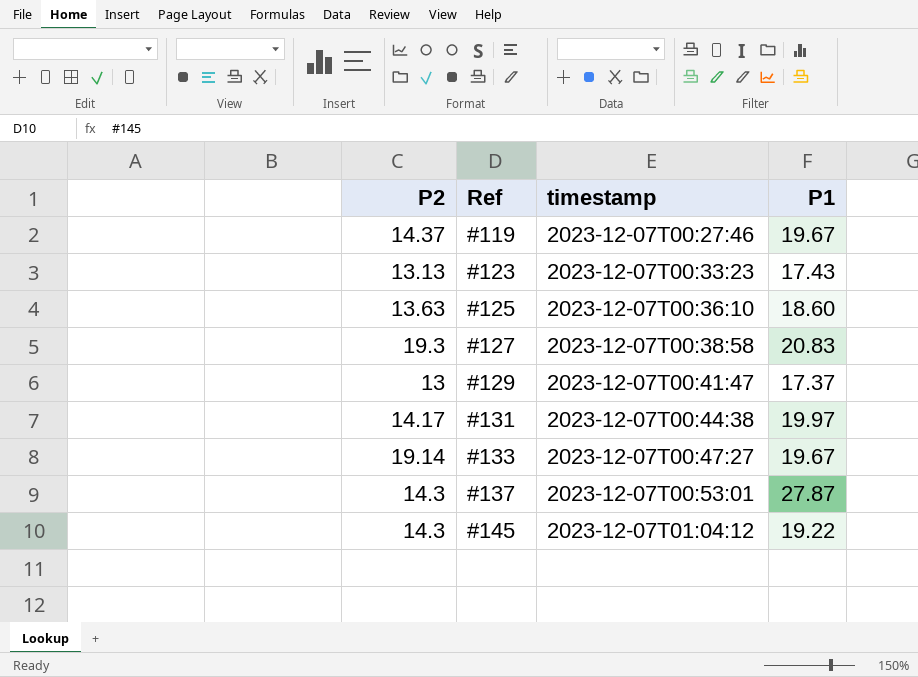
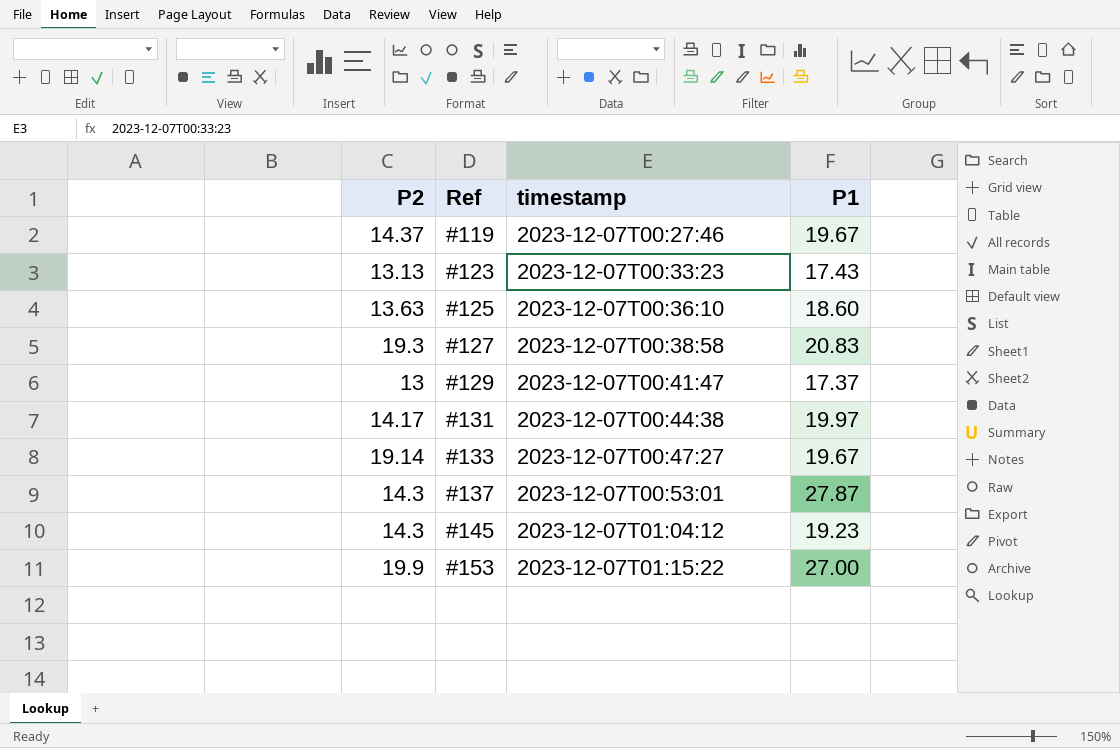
#145 | P1: 19.22 -> 19.23
row #153: none -> 19.9 | 2023-12-07T01:15:22 | 27.00

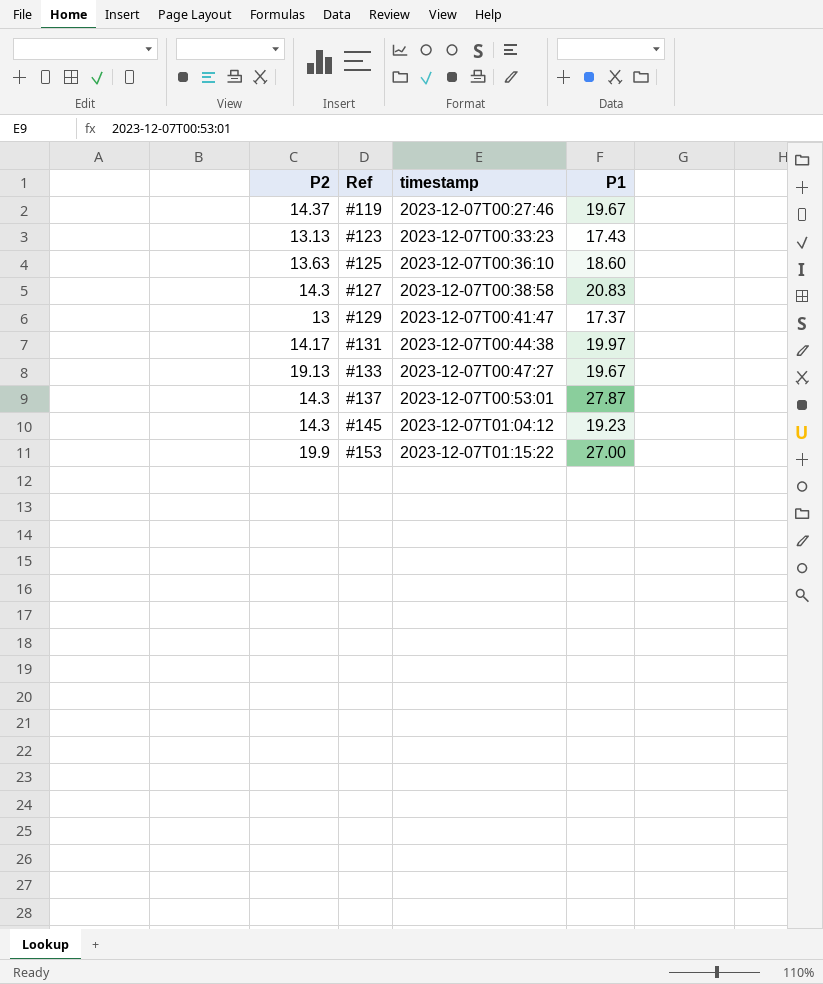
#127 | P2: 19.3 -> 14.3
#133 | P2: 19.14 -> 19.13

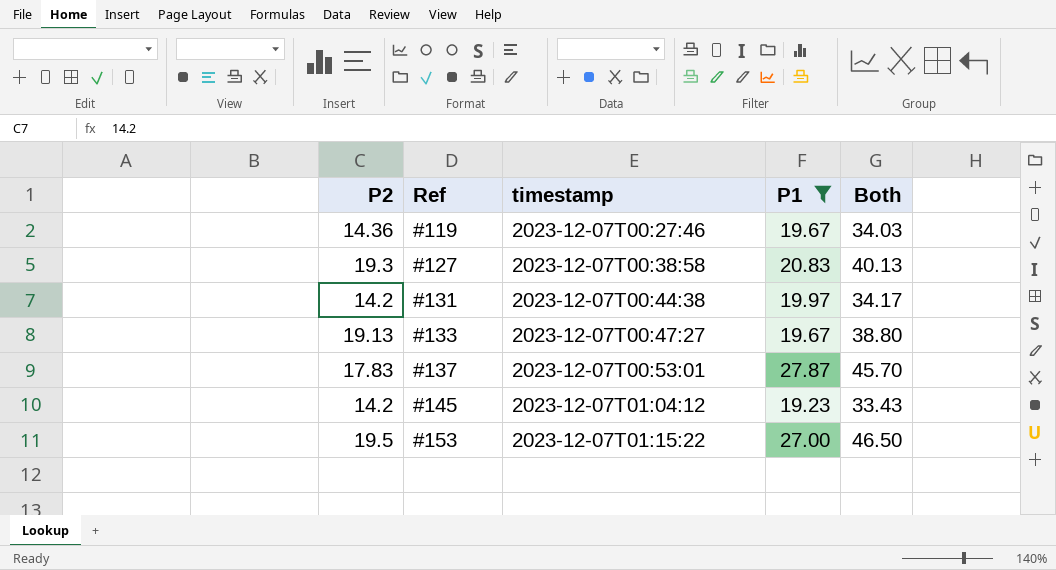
filter: none -> P1 >= 19.23
column Both | formula: none -> [P2] + [P1]
#119 | P2: 14.37 -> 14.36
#127 | P2: 14.3 -> 19.3
#131 | P2: 14.17 -> 14.2
#137 | P2: 14.3 -> 17.83
#145 | P2: 14.3 -> 14.2
#153 | P2: 19.9 -> 19.5

